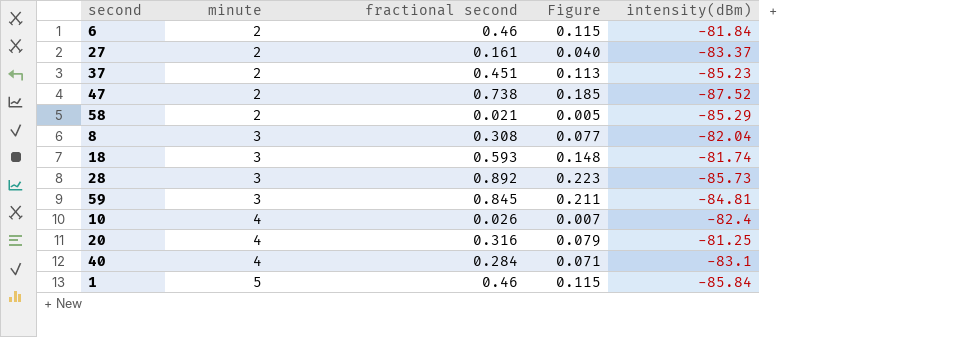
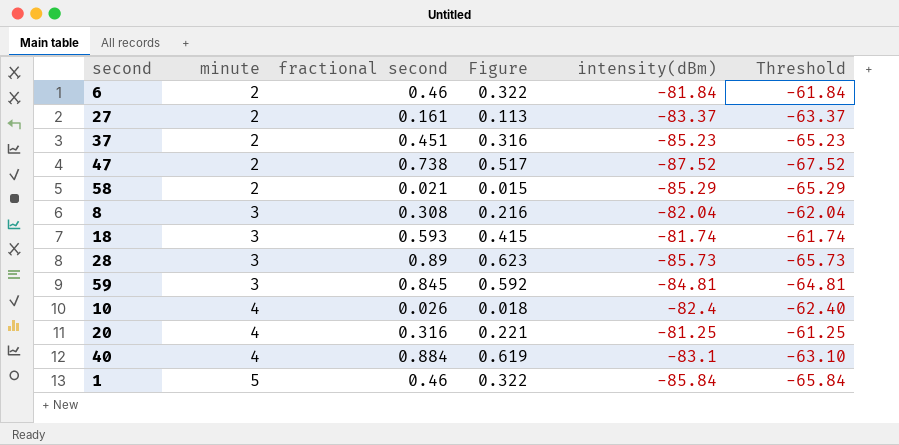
column Figure | formula: [fractional second] * 0.25 -> [fractional second] * 0.7
column Threshold | formula: none -> [intensity(dBm)] + 20
28 | fractional second: 0.892 -> 0.89
40 | fractional second: 0.284 -> 0.884

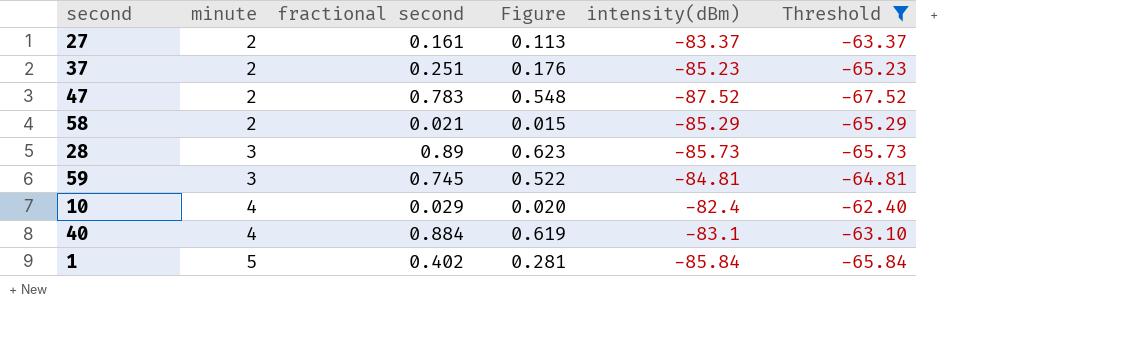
filter: none -> Threshold <= -62.40
37 | fractional second: 0.451 -> 0.251
37 | Figure: 0.316 -> 0.176
47 | fractional second: 0.738 -> 0.783
47 | Figure: 0.517 -> 0.548
59 | fractional second: 0.845 -> 0.745
59 | Figure: 0.592 -> 0.522
10 | fractional second: 0.026 -> 0.029
10 | Figure: 0.018 -> 0.020
1 | fractional second: 0.46 -> 0.402
1 | Figure: 0.322 -> 0.281

